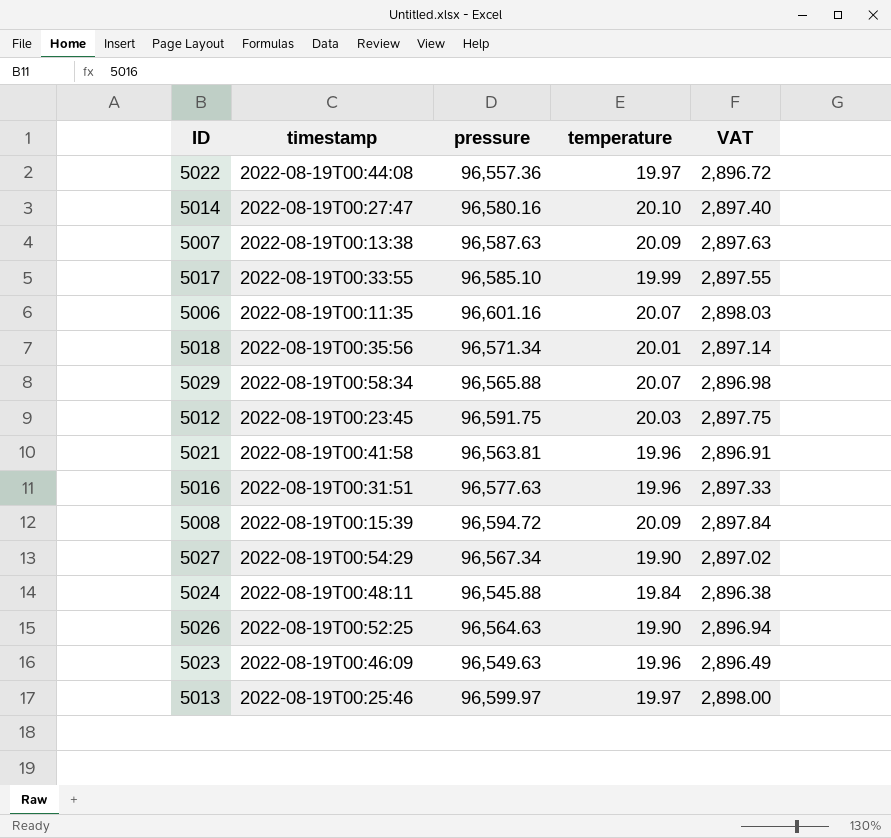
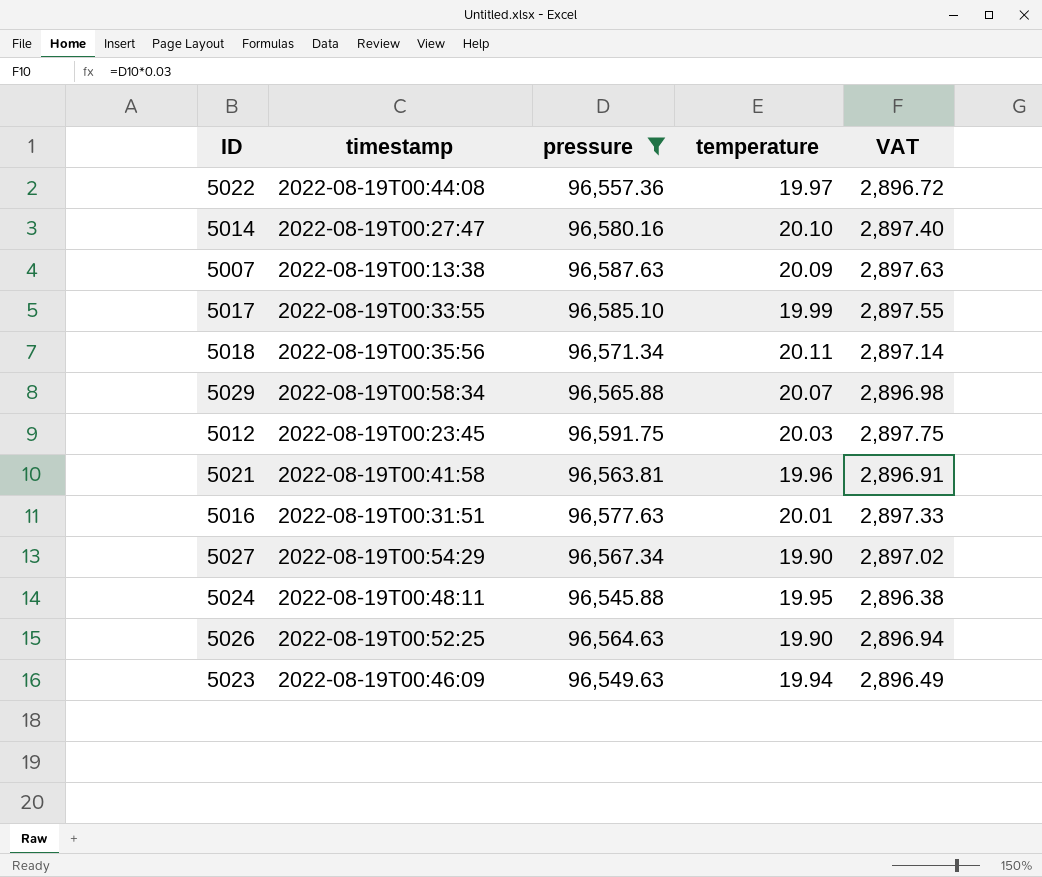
filter: none -> pressure <= 96,591.75
5018 | temperature: 20.01 -> 20.11
5016 | temperature: 19.96 -> 20.01
5024 | temperature: 19.84 -> 19.95
5023 | temperature: 19.96 -> 19.94

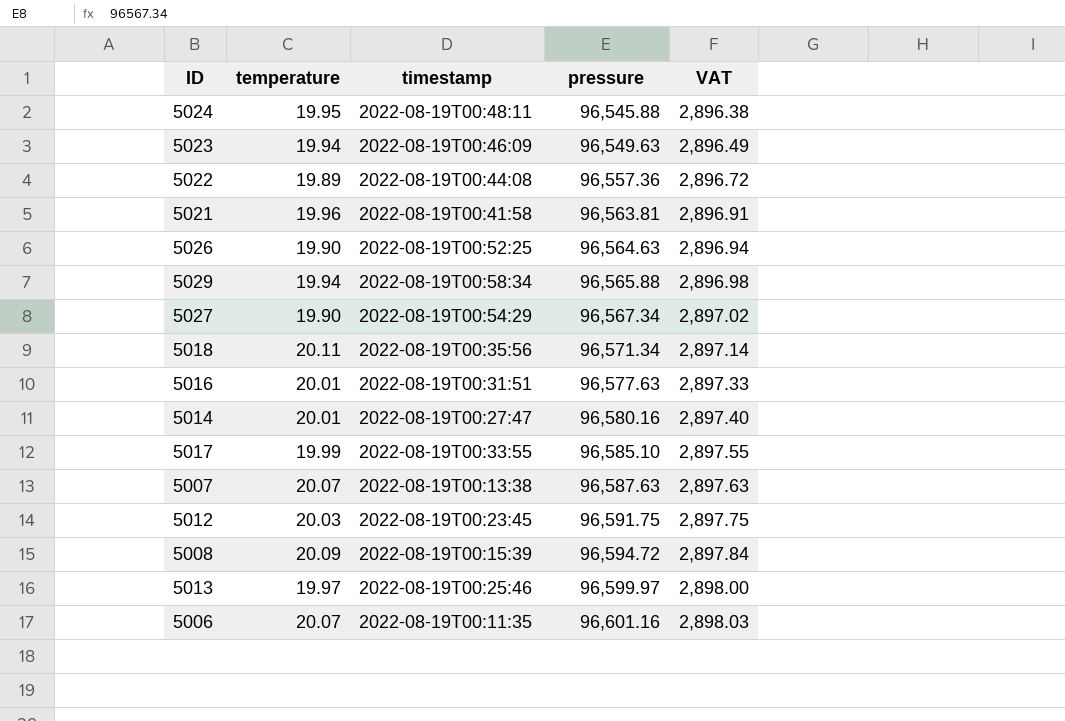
filter: pressure <= 96,591.75 -> none
row order: none -> pressure ascending
column temperature | position: 4 -> 2
5022 | temperature: 19.97 -> 19.89
5029 | temperature: 20.07 -> 19.94
5014 | temperature: 20.10 -> 20.01
5007 | temperature: 20.09 -> 20.07

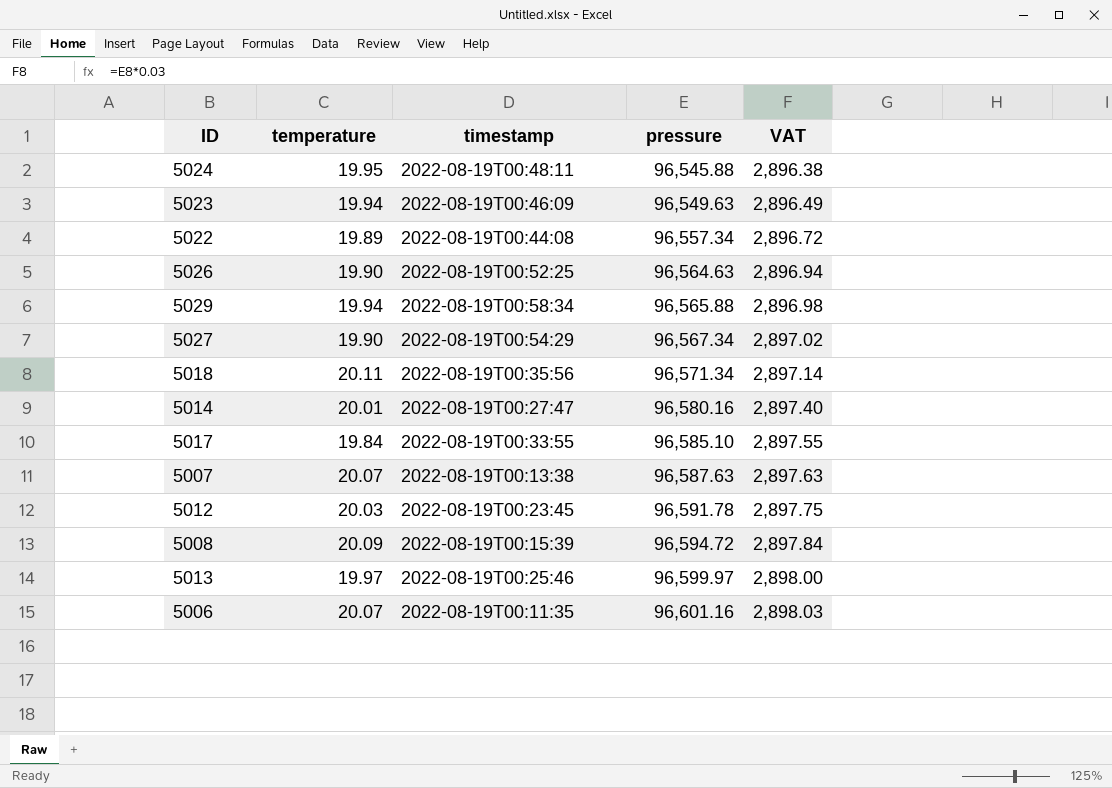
row 5021: 19.96 | 2022-08-19T00:41:58 | 96,563.81 | 2,896.91 -> none
row 5016: 20.01 | 2022-08-19T00:31:51 | 96,577.63 | 2,897.33 -> none
5022 | pressure: 96,557.36 -> 96,557.34
5017 | temperature: 19.99 -> 19.84
5012 | pressure: 96,591.75 -> 96,591.78

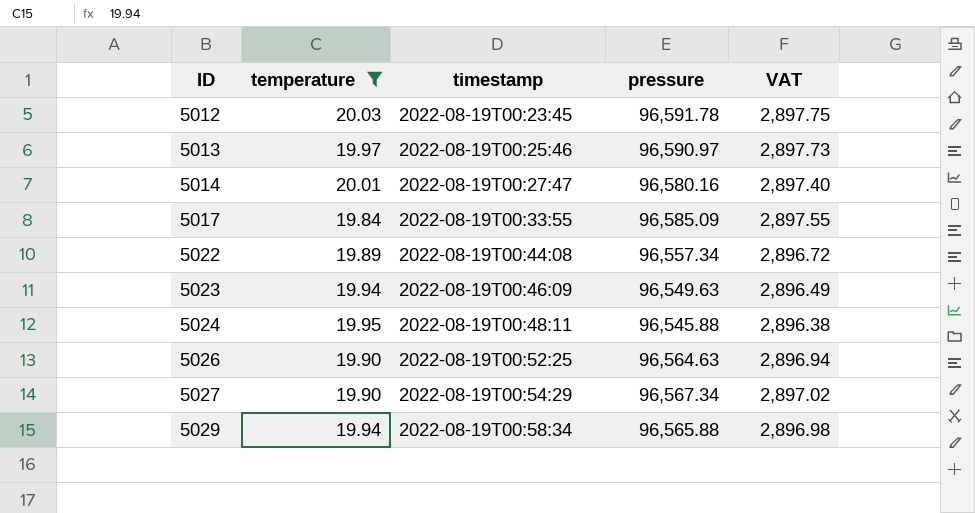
filter: none -> temperature <= 20.03
row order: pressure ascending -> ID ascending
5013 | pressure: 96,599.97 -> 96,590.97
5013 | VAT: 2,898.00 -> 2,897.73
5017 | pressure: 96,585.10 -> 96,585.09

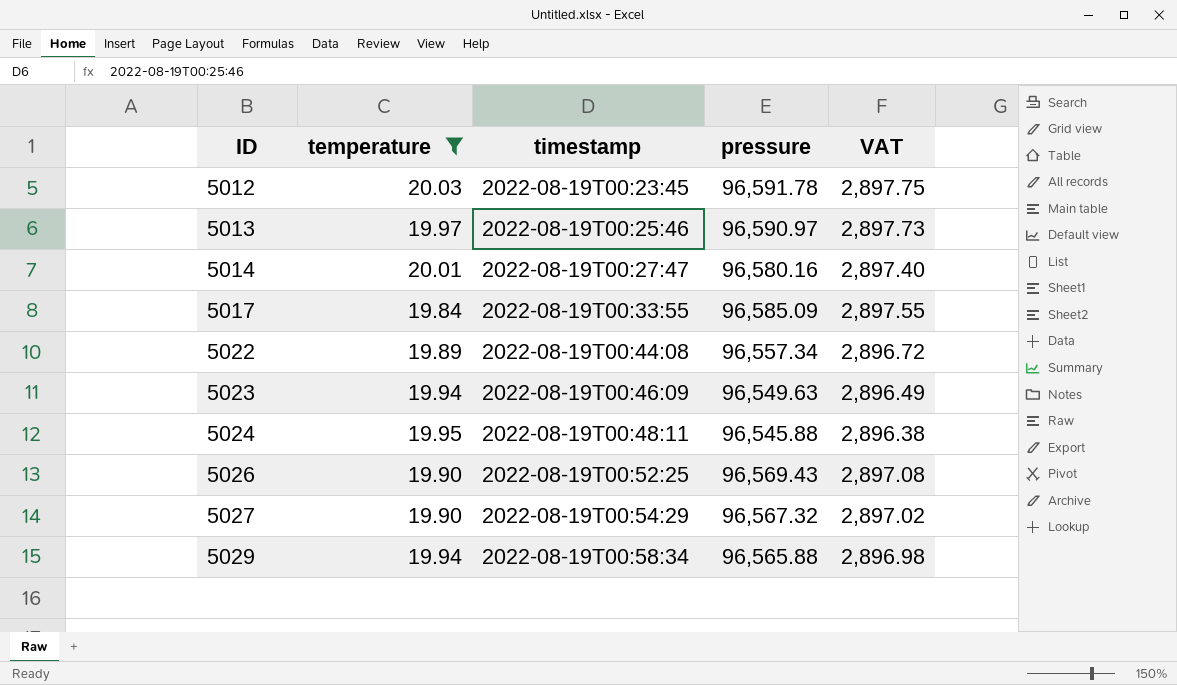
5026 | pressure: 96,564.63 -> 96,569.43
5026 | VAT: 2,896.94 -> 2,897.08
5027 | pressure: 96,567.34 -> 96,567.32

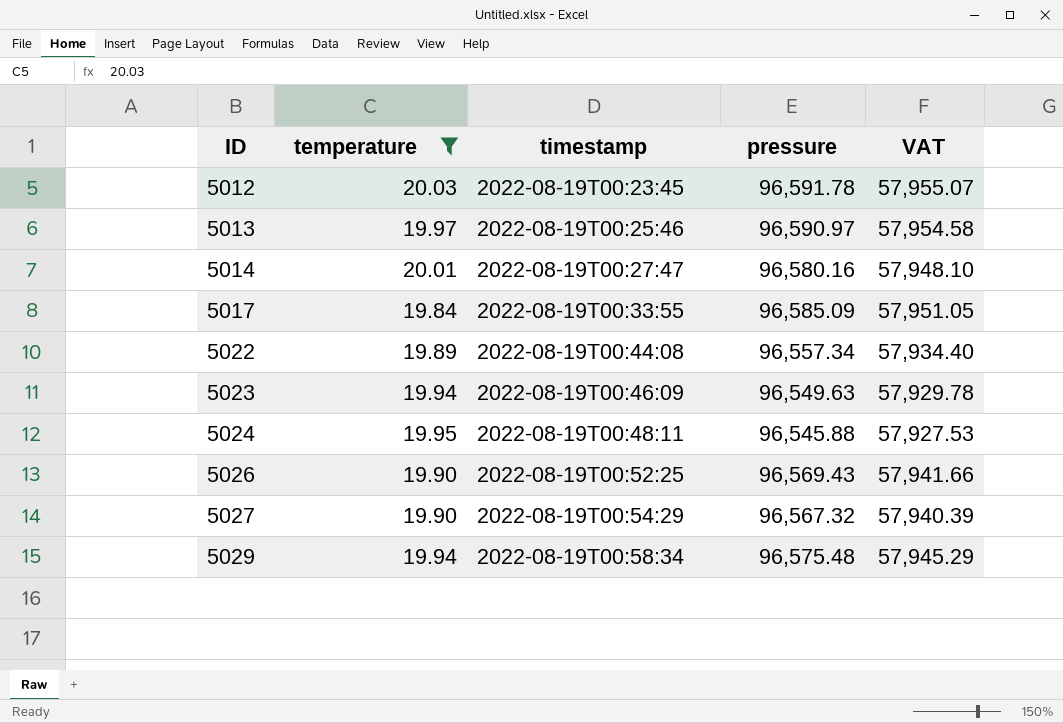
column VAT | formula: [pressure] * 0.03 -> [pressure] * 0.6
5029 | pressure: 96,565.88 -> 96,575.48

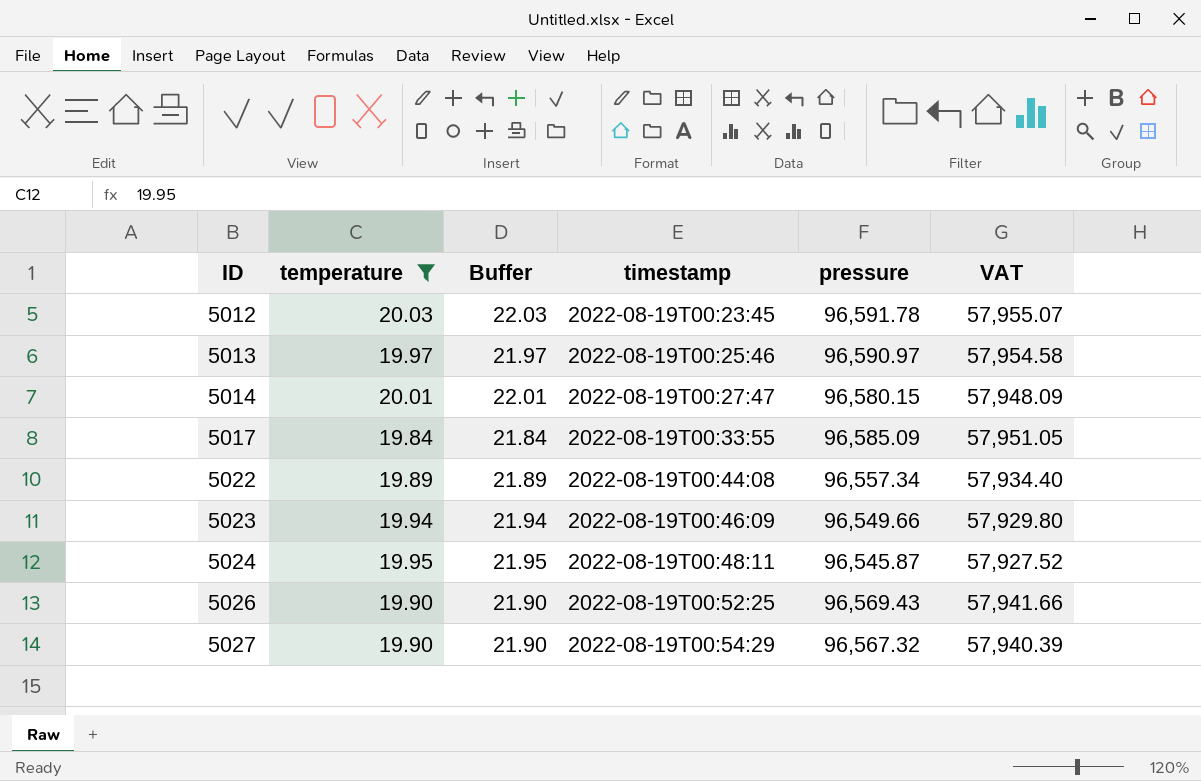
column Buffer | formula: none -> [temperature] + 2
row 5029: 19.94 | 2022-08-19T00:58:34 | 96,575.48 | 57,945.29 -> none
5014 | pressure: 96,580.16 -> 96,580.15
5014 | VAT: 57,948.10 -> 57,948.09
5023 | pressure: 96,549.63 -> 96,549.66
5023 | VAT: 57,929.78 -> 57,929.80
5024 | pressure: 96,545.88 -> 96,545.87
5024 | VAT: 57,927.53 -> 57,927.52

